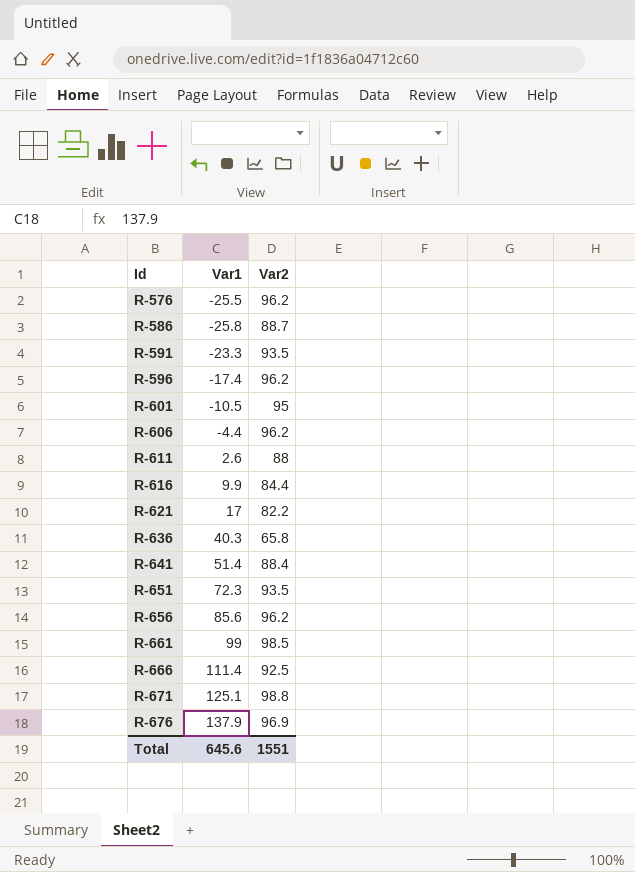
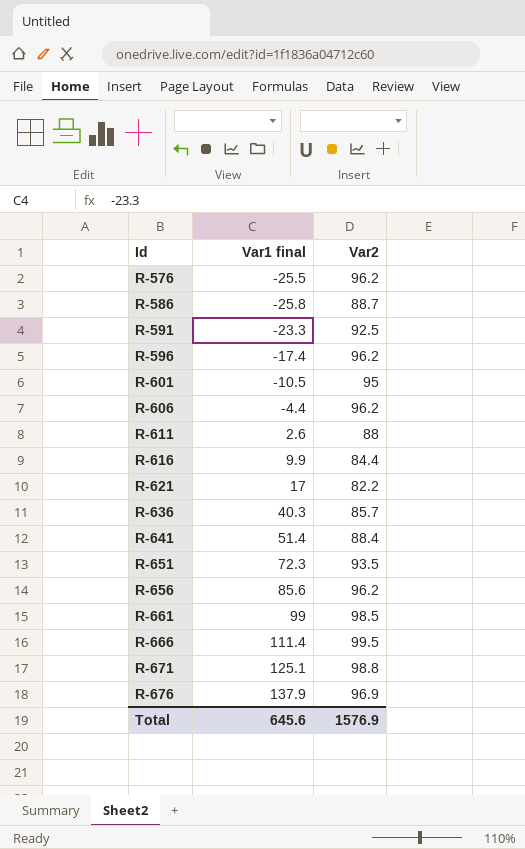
column name: Var1 -> Var1 final
R-591 | Var2: 93.5 -> 92.5
R-636 | Var2: 65.8 -> 85.7
R-666 | Var2: 92.5 -> 99.5
Total | Var2: 1551 -> 1576.9

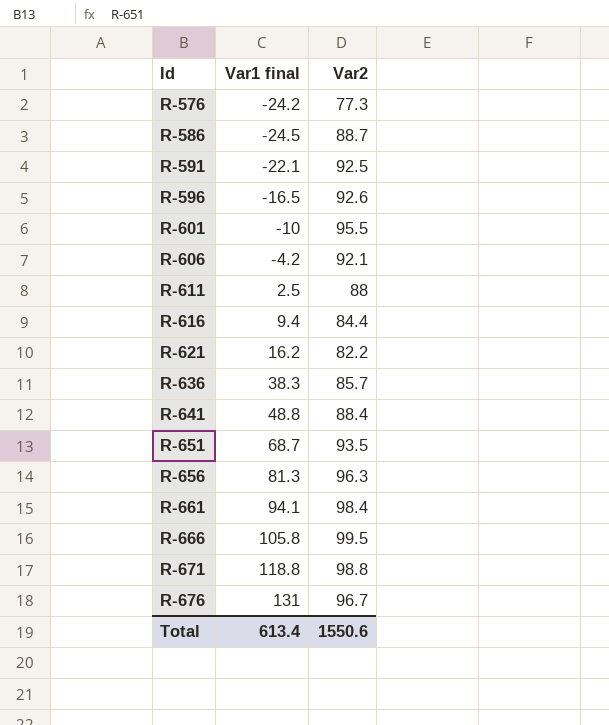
R-576 | Var1 final: -25.5 -> -24.2
R-576 | Var2: 96.2 -> 77.3
R-586 | Var1 final: -25.8 -> -24.5
R-591 | Var1 final: -23.3 -> -22.1
R-596 | Var1 final: -17.4 -> -16.5
R-596 | Var2: 96.2 -> 92.6
R-601 | Var1 final: -10.5 -> -10
R-601 | Var2: 95 -> 95.5
R-606 | Var1 final: -4.4 -> -4.2
R-606 | Var2: 96.2 -> 92.1
R-611 | Var1 final: 2.6 -> 2.5
R-616 | Var1 final: 9.9 -> 9.4
R-621 | Var1 final: 17 -> 16.2
R-636 | Var1 final: 40.3 -> 38.3
R-641 | Var1 final: 51.4 -> 48.8
R-651 | Var1 final: 72.3 -> 68.7
R-656 | Var1 final: 85.6 -> 81.3
R-656 | Var2: 96.2 -> 96.3
R-661 | Var1 final: 99 -> 94.1
R-661 | Var2: 98.5 -> 98.4
R-666 | Var1 final: 111.4 -> 105.8
R-671 | Var1 final: 125.1 -> 118.8
R-676 | Var1 final: 137.9 -> 131
R-676 | Var2: 96.9 -> 96.7
Total | Var1 final: 645.6 -> 613.4
Total | Var2: 1576.9 -> 1550.6

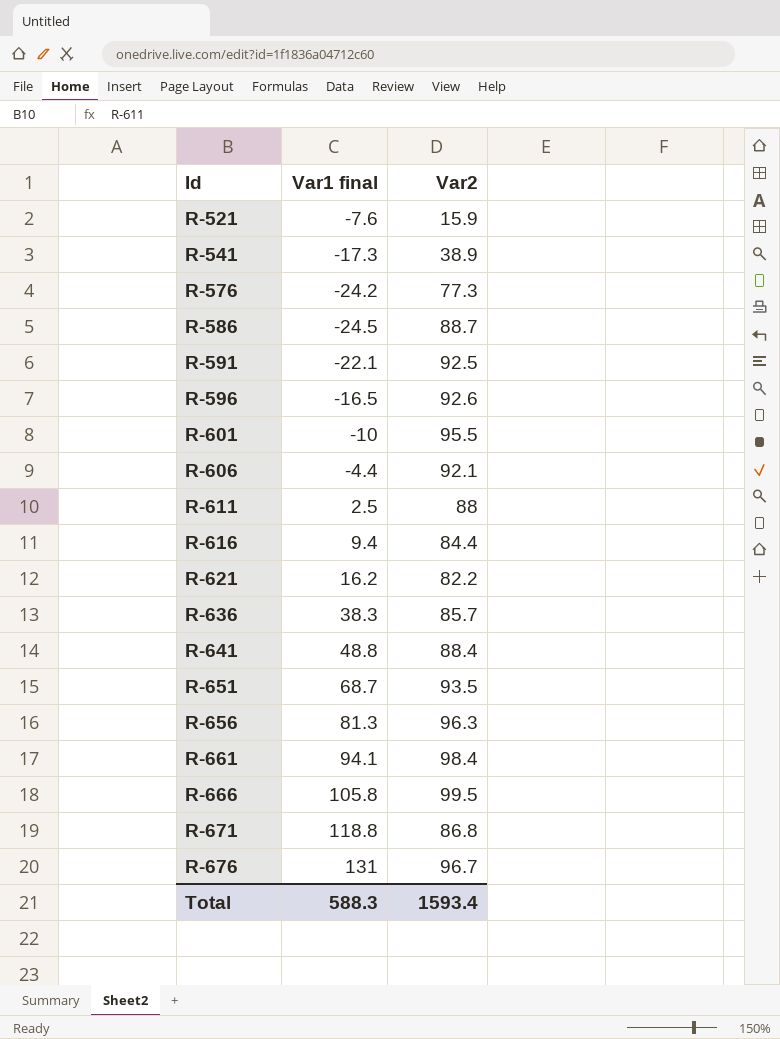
row R-521: none -> -7.6 | 15.9
row R-541: none -> -17.3 | 38.9
R-606 | Var1 final: -4.2 -> -4.4
R-671 | Var2: 98.8 -> 86.8
Total | Var1 final: 613.4 -> 588.3
Total | Var2: 1550.6 -> 1593.4

